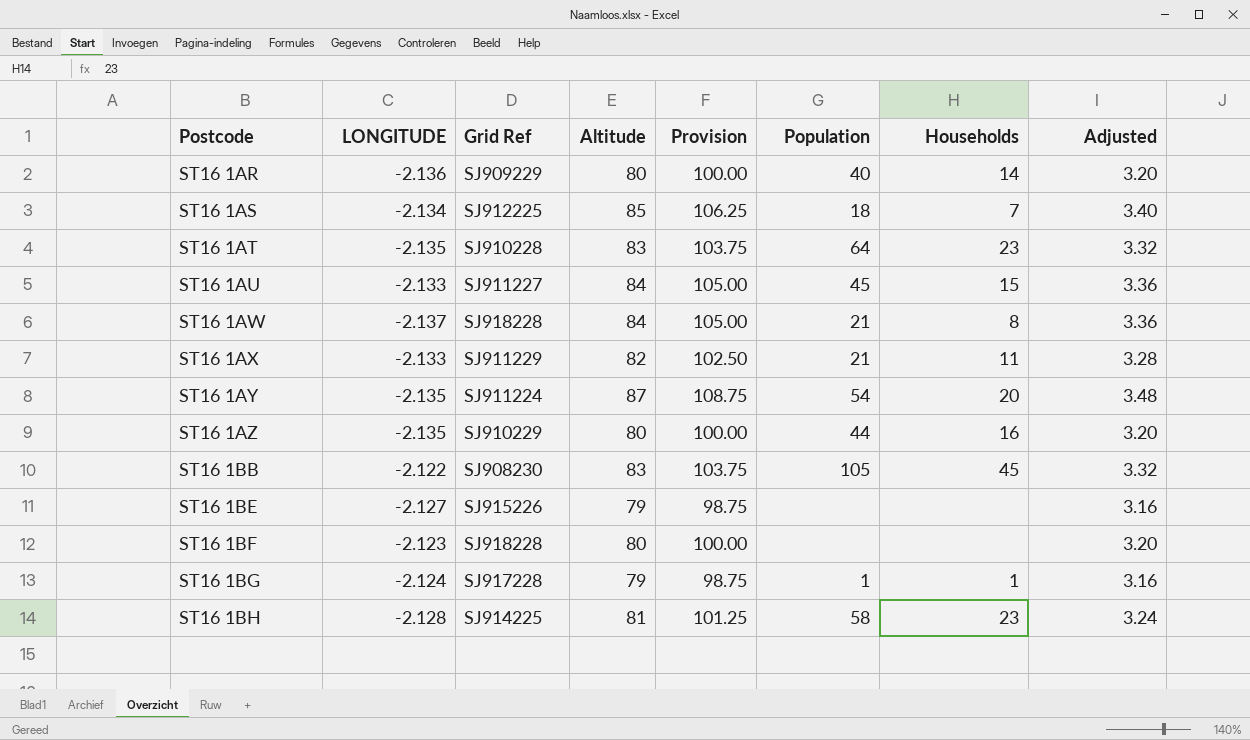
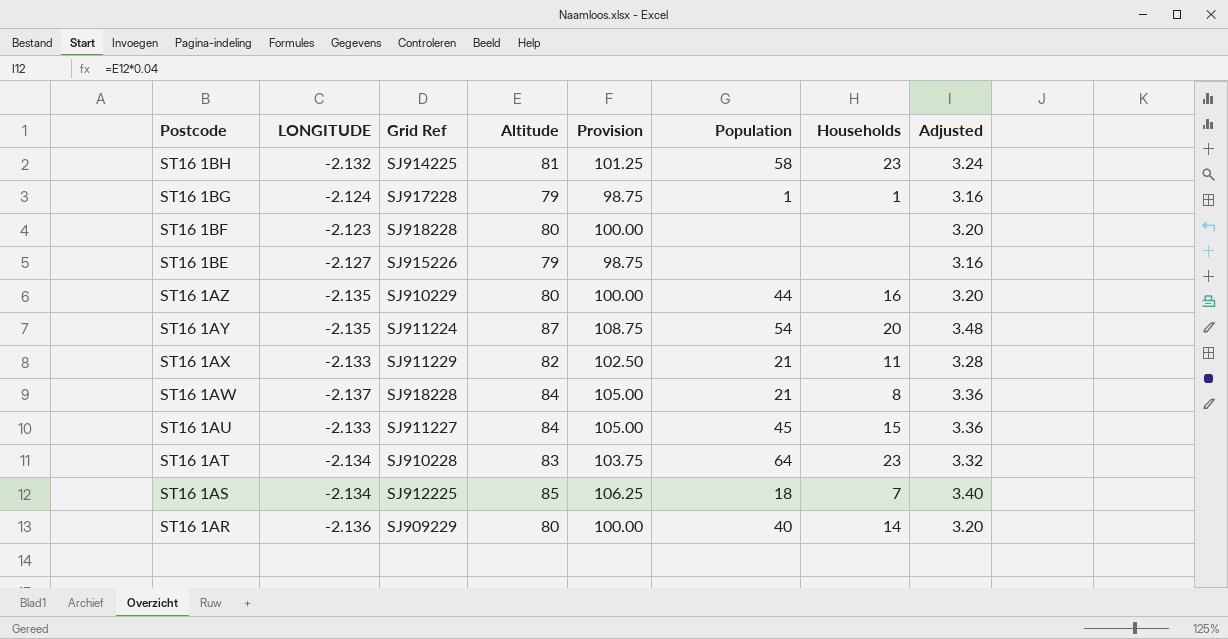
row order: Postcode ascending -> Postcode descending
row ST16 1BB: -2.122 | SJ908230 | 83 | 103.75 | 105 | 45 | 3.32 -> none
ST16 1BH | LONGITUDE: -2.128 -> -2.132
ST16 1AT | LONGITUDE: -2.135 -> -2.134

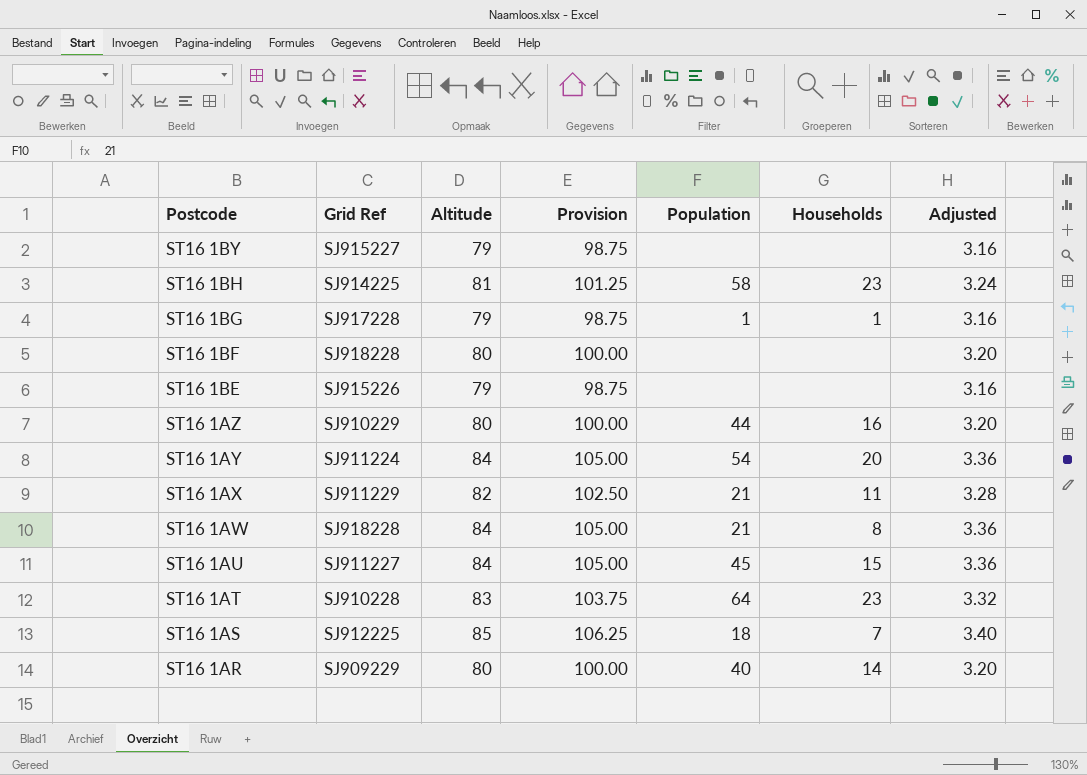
column LONGITUDE | position: 2 -> none
row ST16 1BY: none -> SJ915227 | 79 | 98.75 | none | none | 3.16
ST16 1AY | Altitude: 87 -> 84
ST16 1AY | Provision: 108.75 -> 105.00
ST16 1AY | Adjusted: 3.48 -> 3.36

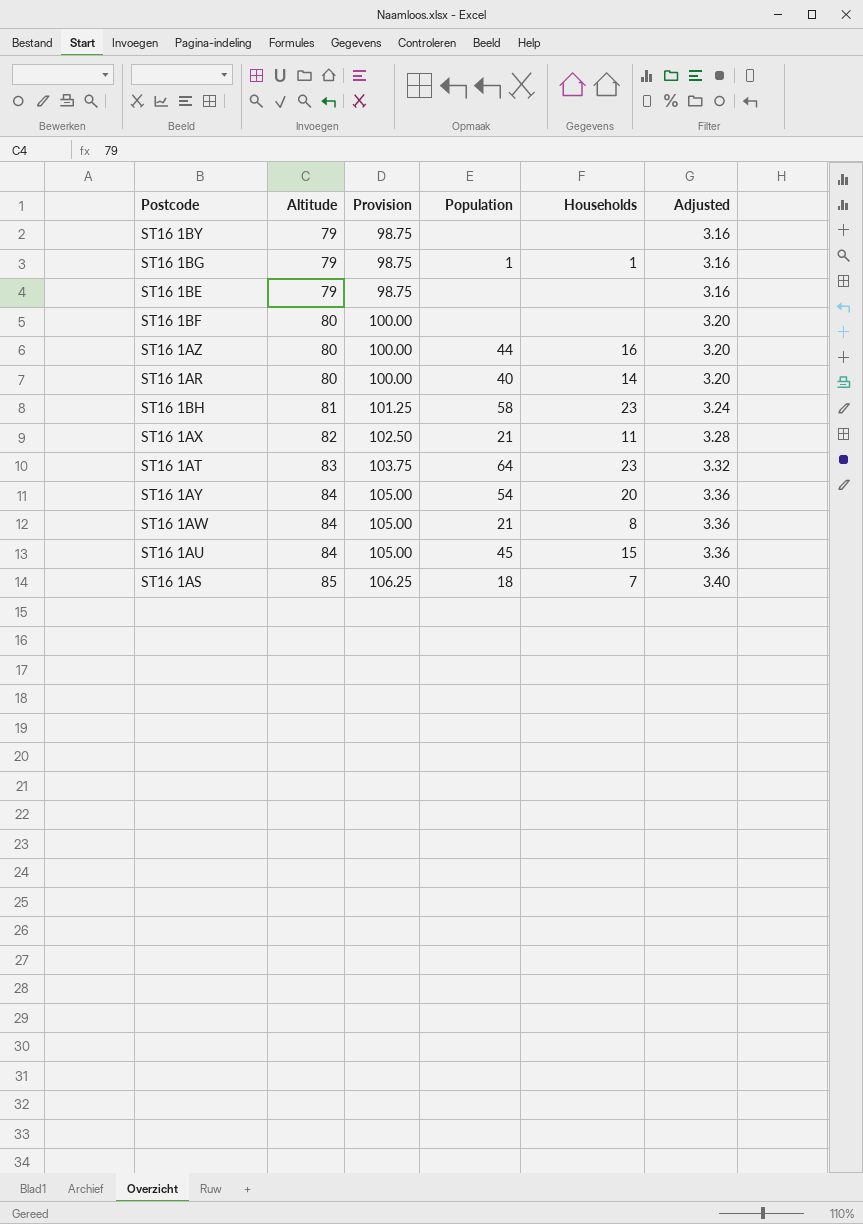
row order: Postcode descending -> Altitude ascending
column Grid Ref | position: 2 -> none

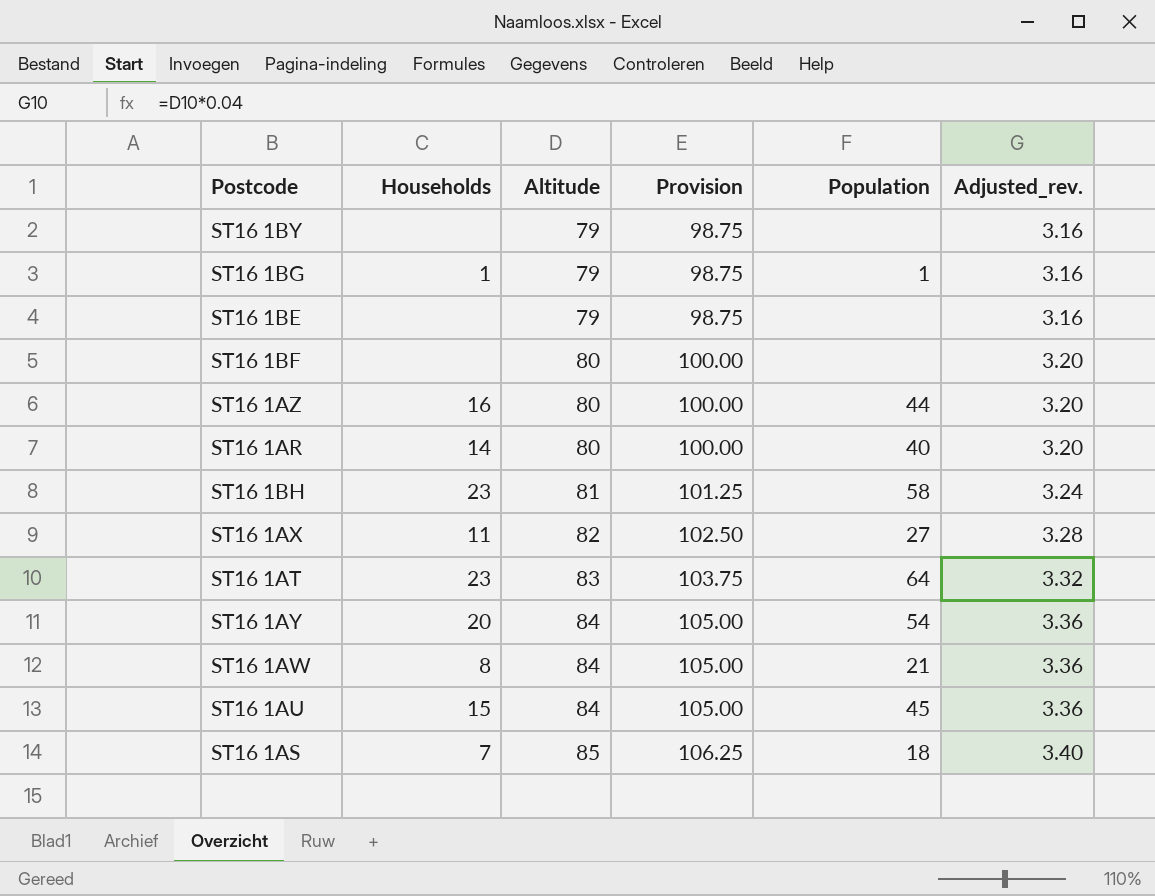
column Households | position: 5 -> 2
column name: Adjusted -> Adjusted_rev.
ST16 1AX | Population: 21 -> 27

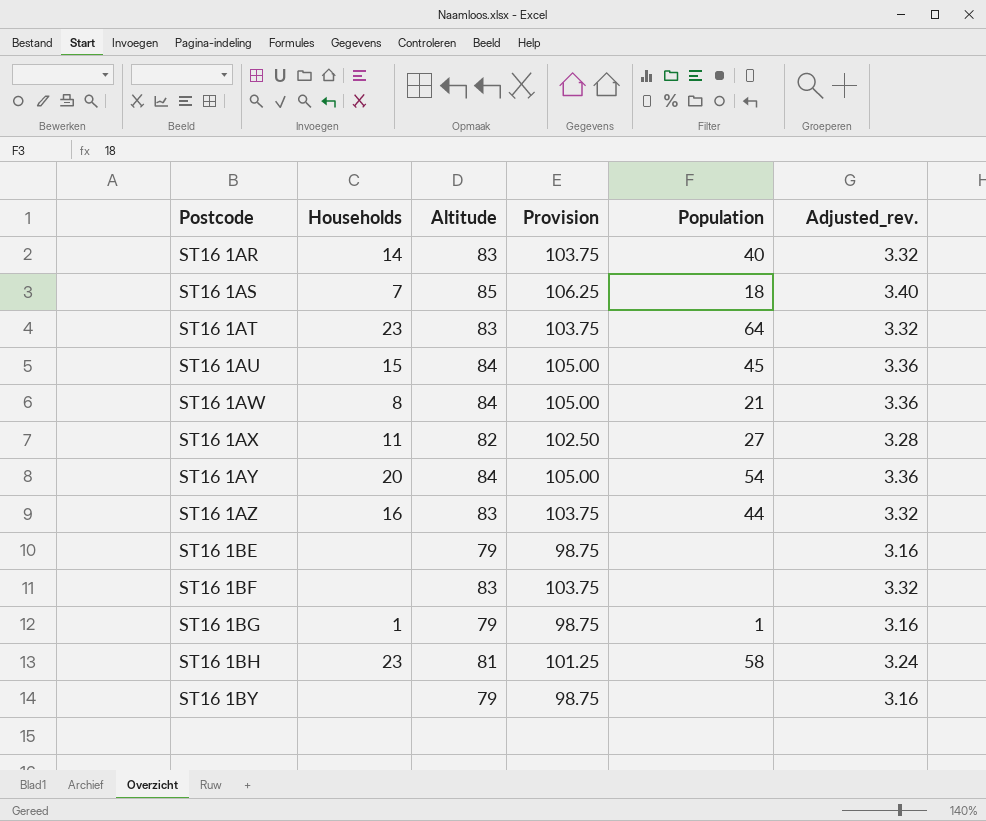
row order: Altitude ascending -> Postcode ascending
ST16 1AR | Altitude: 80 -> 83
ST16 1AR | Provision: 100.00 -> 103.75
ST16 1AR | Adjusted_rev.: 3.20 -> 3.32
ST16 1AZ | Altitude: 80 -> 83
ST16 1AZ | Provision: 100.00 -> 103.75
ST16 1AZ | Adjusted_rev.: 3.20 -> 3.32
ST16 1BF | Altitude: 80 -> 83
ST16 1BF | Provision: 100.00 -> 103.75
ST16 1BF | Adjusted_rev.: 3.20 -> 3.32

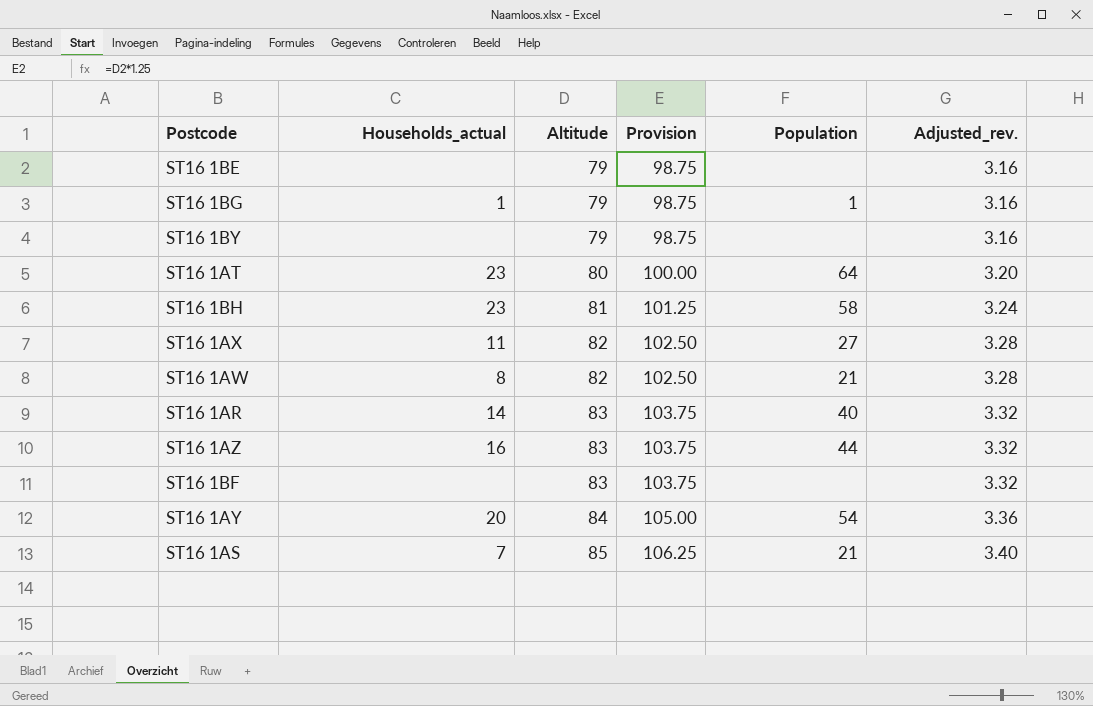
row order: Postcode ascending -> Altitude ascending
column name: Households -> Households_actual
row ST16 1AU: 15 | 84 | 105.00 | 45 | 3.36 -> none
ST16 1AT | Altitude: 83 -> 80
ST16 1AT | Provision: 103.75 -> 100.00
ST16 1AT | Adjusted_rev.: 3.32 -> 3.20
ST16 1AW | Altitude: 84 -> 82
ST16 1AW | Provision: 105.00 -> 102.50
ST16 1AW | Adjusted_rev.: 3.36 -> 3.28
ST16 1AS | Population: 18 -> 21

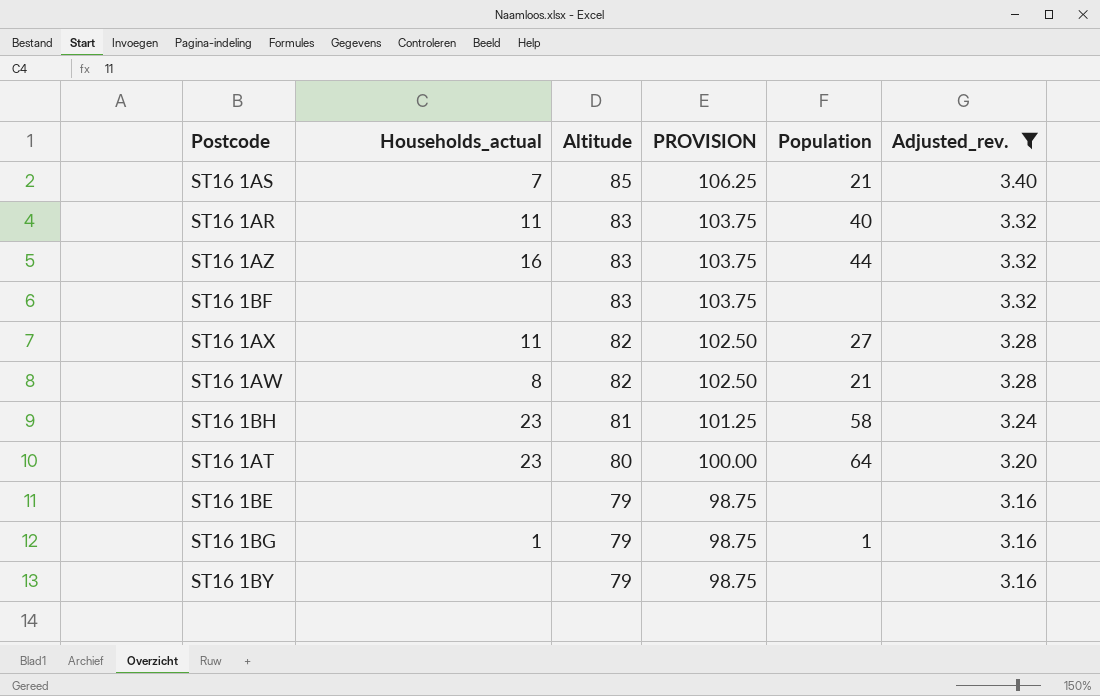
filter: none -> Adjusted_rev. != 3.36
row order: Altitude ascending -> Altitude descending
column name: Provision -> PROVISION
ST16 1AR | Households_actual: 14 -> 11

